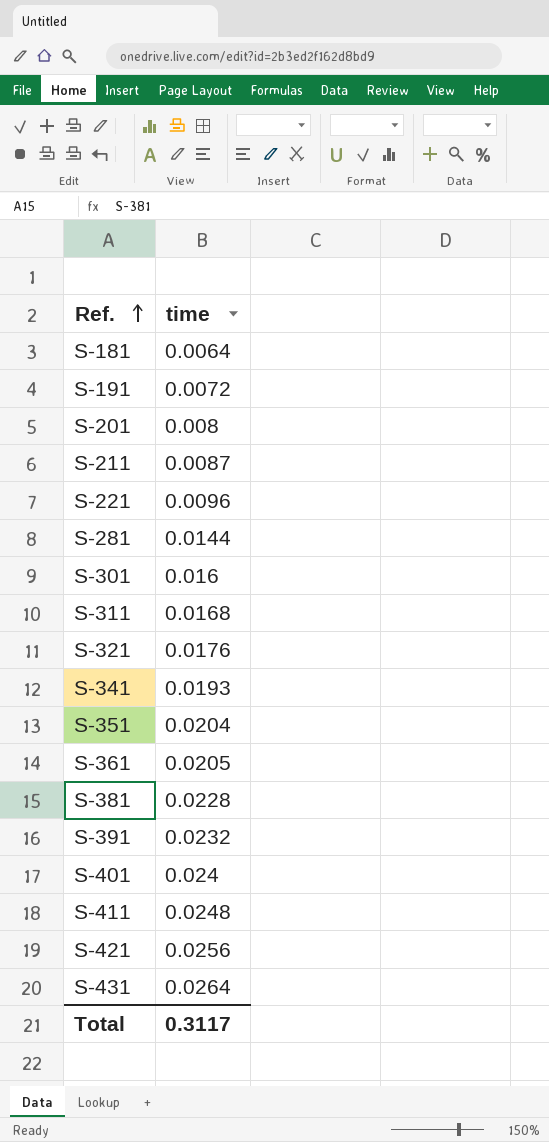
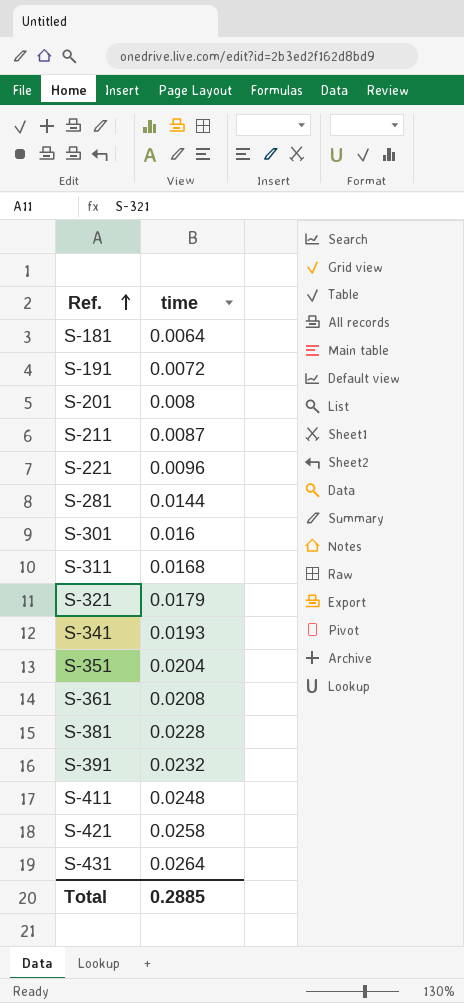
row S-401: 0.024 -> none
S-321 | time: 0.0176 -> 0.0179
S-361 | time: 0.0205 -> 0.0208
S-421 | time: 0.0256 -> 0.0258
Total | time: 0.3117 -> 0.2885

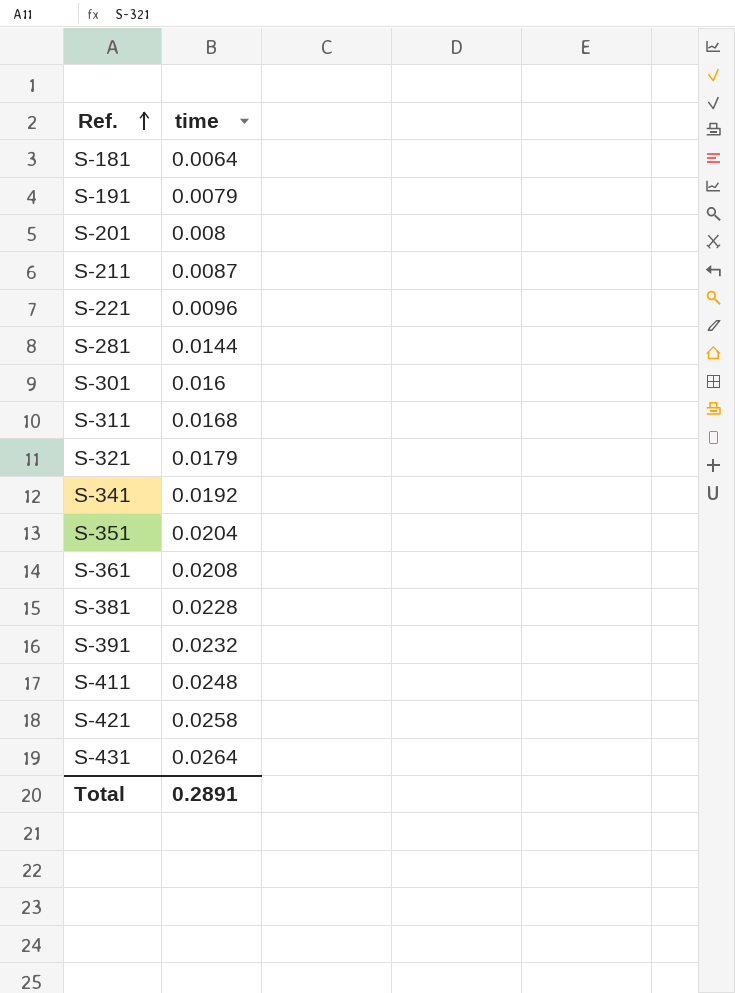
S-191 | time: 0.0072 -> 0.0079
S-341 | time: 0.0193 -> 0.0192
Total | time: 0.2885 -> 0.2891

